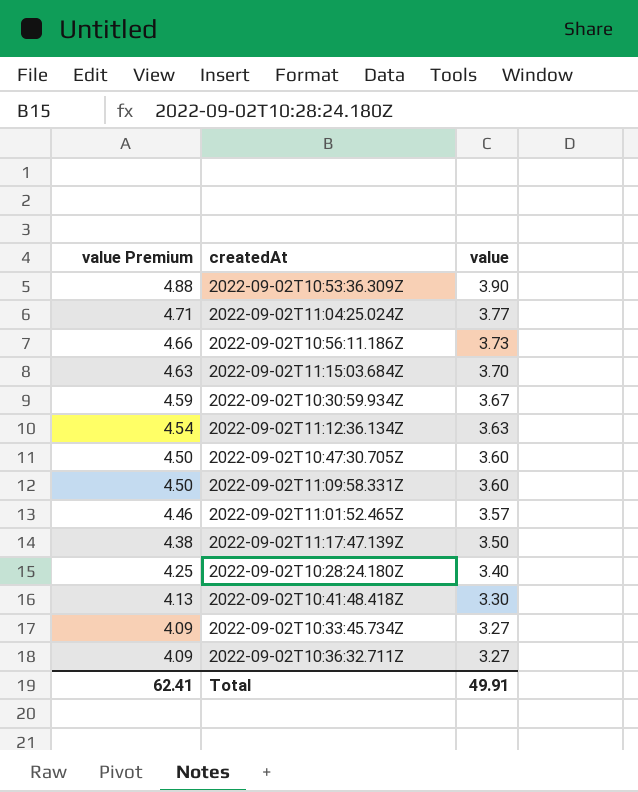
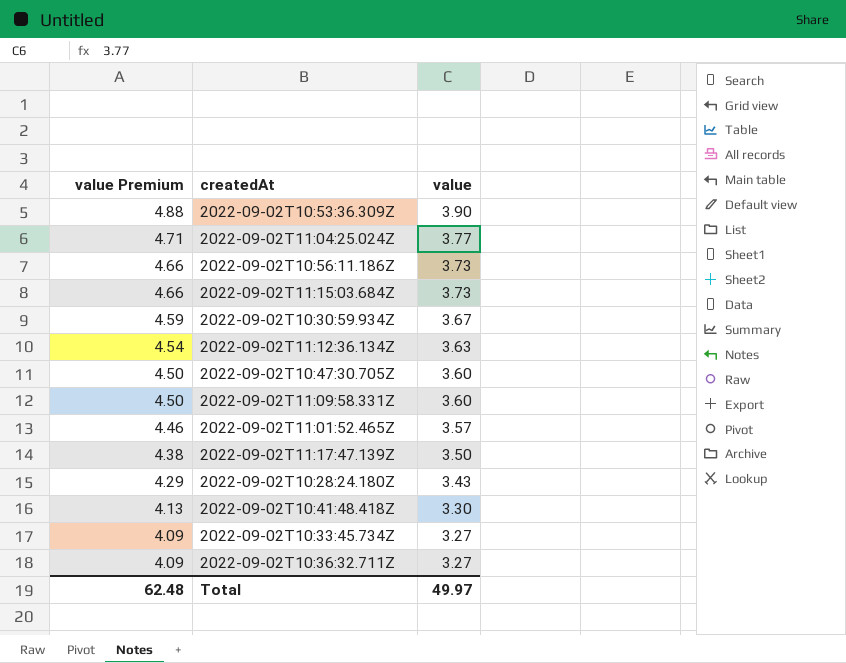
2022-09-02T11:15:03.684Z | value Premium: 4.63 -> 4.66
2022-09-02T11:15:03.684Z | value: 3.70 -> 3.73
2022-09-02T10:28:24.180Z | value Premium: 4.25 -> 4.29
2022-09-02T10:28:24.180Z | value: 3.40 -> 3.43
Total | value Premium: 62.41 -> 62.48
Total | value: 49.91 -> 49.97

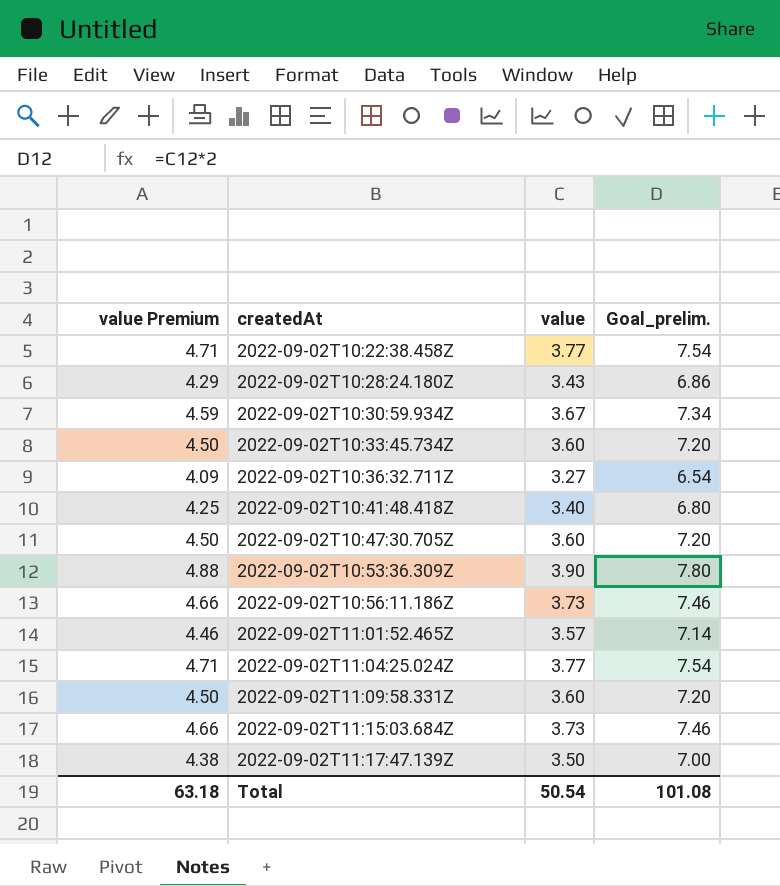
row order: value Premium descending -> createdAt ascending
column Goal_prelim. | formula: none -> [value] * 2
row 2022-09-02T11:12:36.134Z: 4.54 | 3.63 -> none
row 2022-09-02T10:22:38.458Z: none -> 4.71 | 3.77 | 7.54
2022-09-02T10:33:45.734Z | value Premium: 4.09 -> 4.50
2022-09-02T10:33:45.734Z | value: 3.27 -> 3.60
2022-09-02T10:41:48.418Z | value Premium: 4.13 -> 4.25
2022-09-02T10:41:48.418Z | value: 3.30 -> 3.40
Total | value Premium: 62.48 -> 63.18
Total | value: 49.97 -> 50.54

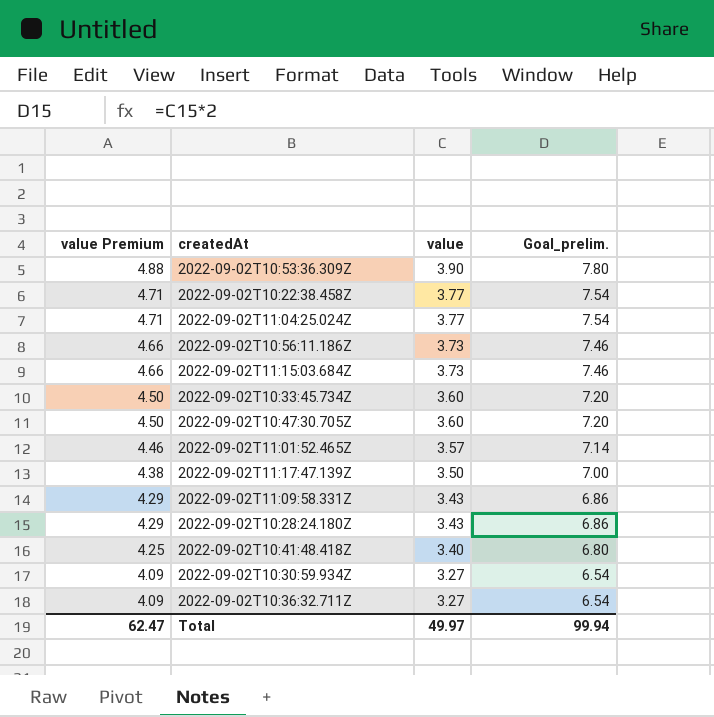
row order: createdAt ascending -> value Premium descending
2022-09-02T11:09:58.331Z | value Premium: 4.50 -> 4.29
2022-09-02T11:09:58.331Z | value: 3.60 -> 3.43
2022-09-02T11:09:58.331Z | Goal_prelim.: 7.20 -> 6.86
2022-09-02T10:30:59.934Z | value Premium: 4.59 -> 4.09
2022-09-02T10:30:59.934Z | value: 3.67 -> 3.27
2022-09-02T10:30:59.934Z | Goal_prelim.: 7.34 -> 6.54
Total | value Premium: 63.18 -> 62.47
Total | value: 50.54 -> 49.97
Total | Goal_prelim.: 101.08 -> 99.94

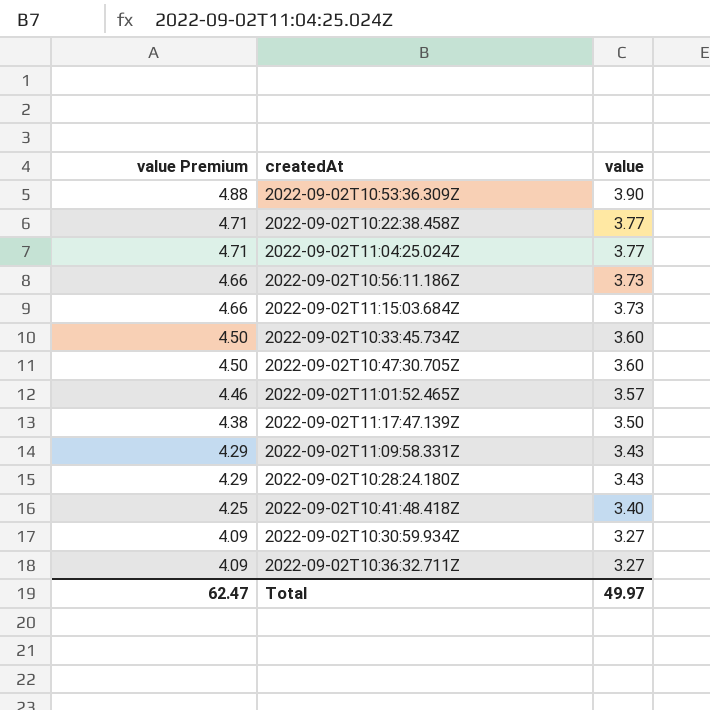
column Goal_prelim. | formula: [value] * 2 -> none

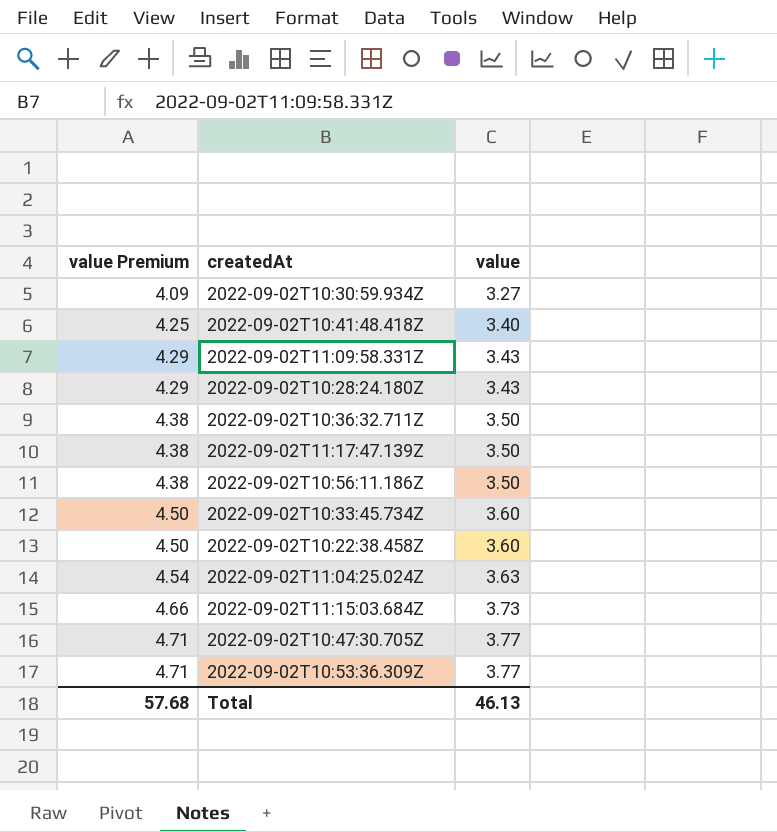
row order: value Premium descending -> value Premium ascending
row 2022-09-02T11:01:52.465Z: 4.46 | 3.57 -> none
2022-09-02T10:36:32.711Z | value Premium: 4.09 -> 4.38
2022-09-02T10:36:32.711Z | value: 3.27 -> 3.50
2022-09-02T10:56:11.186Z | value Premium: 4.66 -> 4.38
2022-09-02T10:56:11.186Z | value: 3.73 -> 3.50
2022-09-02T10:22:38.458Z | value Premium: 4.71 -> 4.50
2022-09-02T10:22:38.458Z | value: 3.77 -> 3.60
2022-09-02T11:04:25.024Z | value Premium: 4.71 -> 4.54
2022-09-02T11:04:25.024Z | value: 3.77 -> 3.63
2022-09-02T10:47:30.705Z | value Premium: 4.50 -> 4.71
2022-09-02T10:47:30.705Z | value: 3.60 -> 3.77
2022-09-02T10:53:36.309Z | value Premium: 4.88 -> 4.71
2022-09-02T10:53:36.309Z | value: 3.90 -> 3.77
Total | value Premium: 62.47 -> 57.68
Total | value: 49.97 -> 46.13

